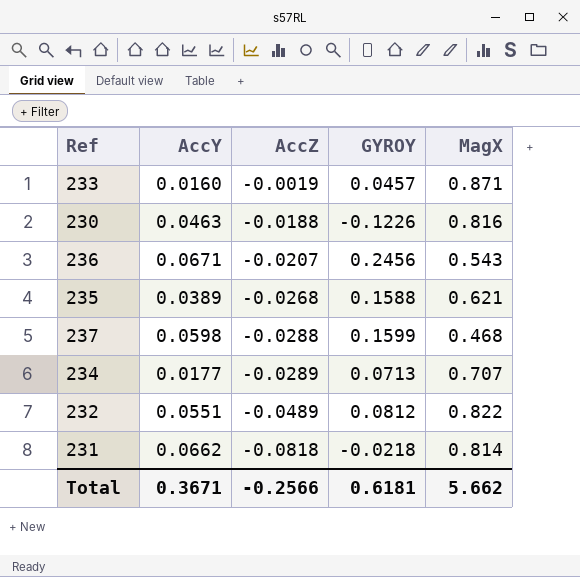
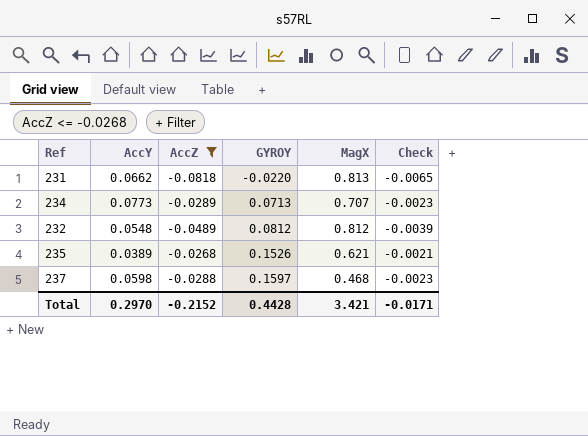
filter: none -> AccZ <= -0.0268
row order: AccZ descending -> GYROY ascending
column Check | formula: none -> [AccZ] * 0.08
231 | GYROY: -0.0218 -> -0.0220
231 | MagX: 0.814 -> 0.813
234 | AccY: 0.0177 -> 0.0773
232 | AccY: 0.0551 -> 0.0548
232 | MagX: 0.822 -> 0.812
235 | GYROY: 0.1588 -> 0.1526
237 | GYROY: 0.1599 -> 0.1597
Total | AccY: 0.3671 -> 0.2970
Total | AccZ: -0.2566 -> -0.2152
Total | GYROY: 0.6181 -> 0.4428
Total | MagX: 5.662 -> 3.421

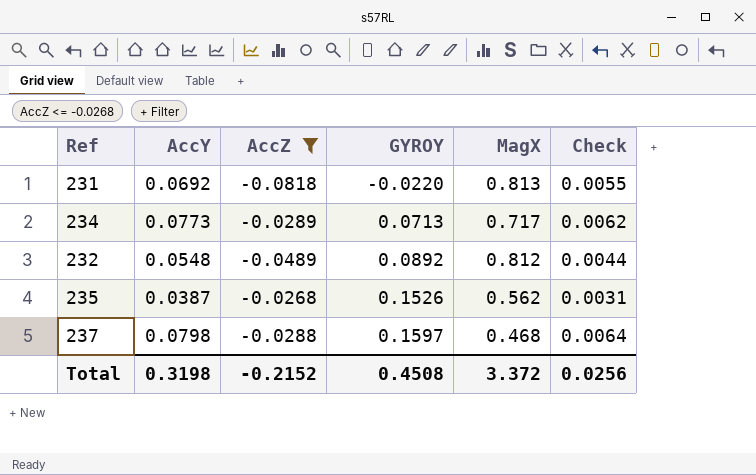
column Check | formula: [AccZ] * 0.08 -> [AccY] * 0.08
231 | AccY: 0.0662 -> 0.0692
234 | MagX: 0.707 -> 0.717
232 | GYROY: 0.0812 -> 0.0892
235 | AccY: 0.0389 -> 0.0387
235 | MagX: 0.621 -> 0.562
237 | AccY: 0.0598 -> 0.0798
Total | AccY: 0.2970 -> 0.3198
Total | GYROY: 0.4428 -> 0.4508
Total | MagX: 3.421 -> 3.372
Total | Check: -0.0171 -> 0.0256

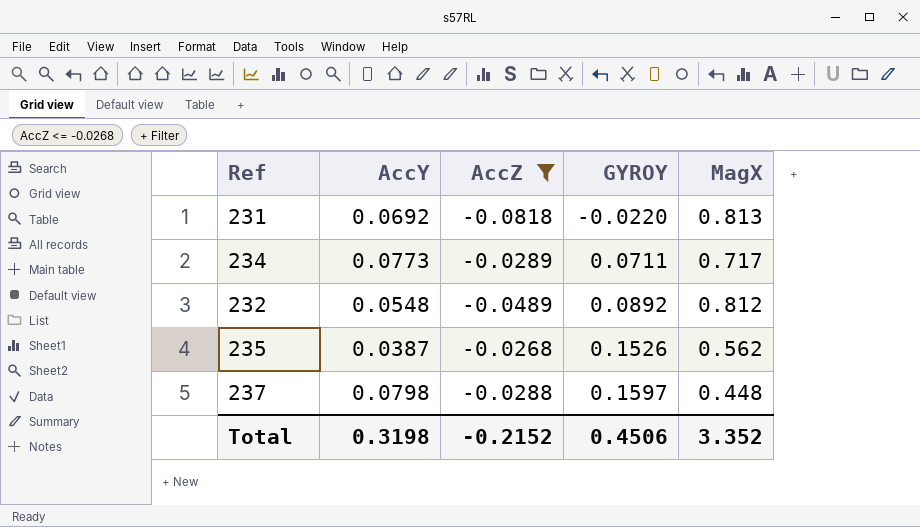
column Check | formula: [AccY] * 0.08 -> none
234 | GYROY: 0.0713 -> 0.0711
237 | MagX: 0.468 -> 0.448
Total | GYROY: 0.4508 -> 0.4506
Total | MagX: 3.372 -> 3.352

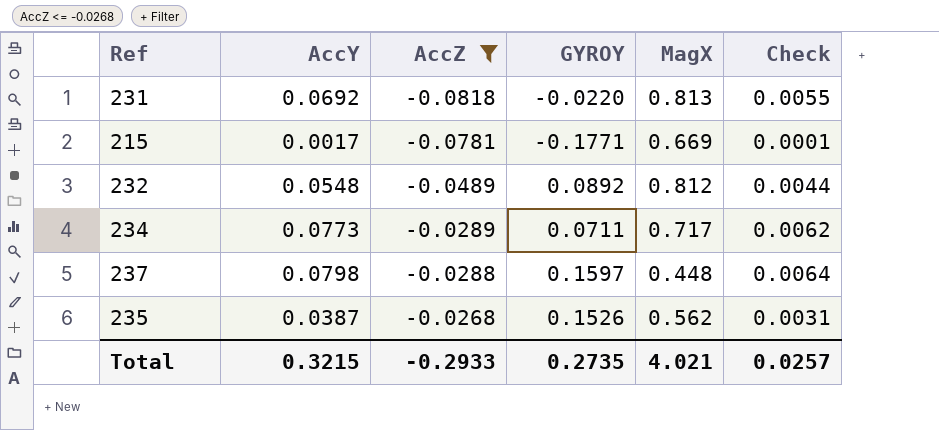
row order: GYROY ascending -> AccZ ascending
column Check | formula: none -> [AccY] * 0.08
row 215: none -> 0.0017 | -0.0781 | -0.1771 | 0.669 | 0.0001
Total | AccY: 0.3198 -> 0.3215
Total | AccZ: -0.2152 -> -0.2933
Total | GYROY: 0.4506 -> 0.2735
Total | MagX: 3.352 -> 4.021

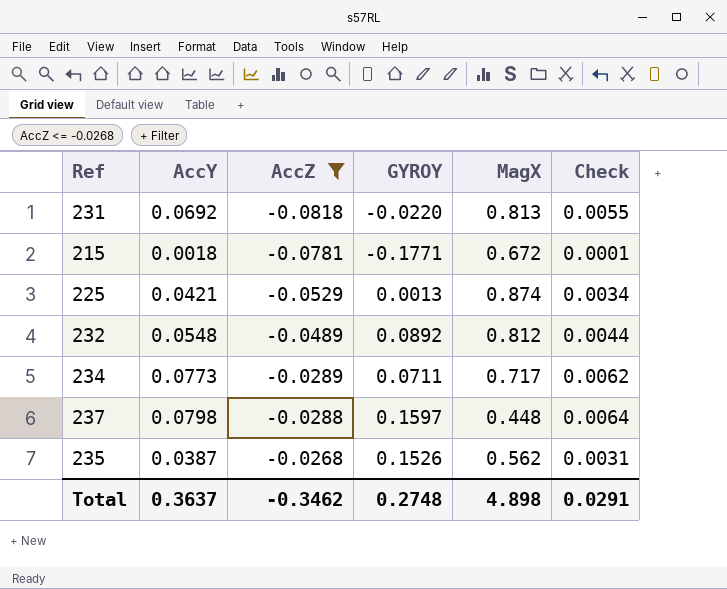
215 | AccY: 0.0017 -> 0.0018
215 | MagX: 0.669 -> 0.672
row 225: none -> 0.0421 | -0.0529 | 0.0013 | 0.874 | 0.0034
Total | AccY: 0.3215 -> 0.3637
Total | AccZ: -0.2933 -> -0.3462
Total | GYROY: 0.2735 -> 0.2748
Total | MagX: 4.021 -> 4.898
Total | Check: 0.0257 -> 0.0291

